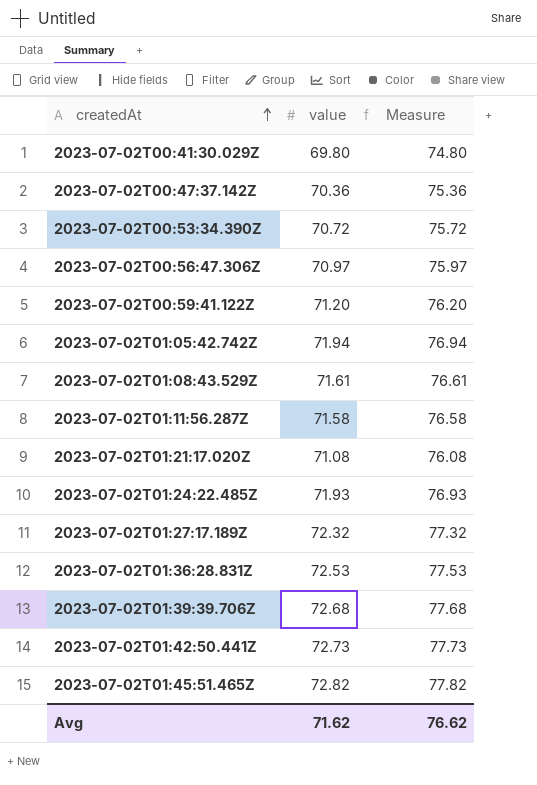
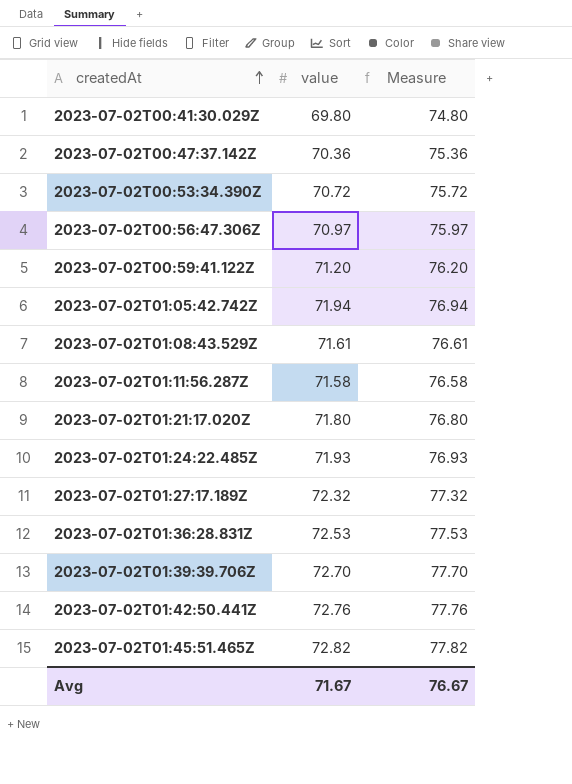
2023-07-02T01:21:17.020Z | value: 71.08 -> 71.80
2023-07-02T01:21:17.020Z | Measure: 76.08 -> 76.80
2023-07-02T01:39:39.706Z | value: 72.68 -> 72.70
2023-07-02T01:39:39.706Z | Measure: 77.68 -> 77.70
2023-07-02T01:42:50.441Z | value: 72.73 -> 72.76
2023-07-02T01:42:50.441Z | Measure: 77.73 -> 77.76
Avg | value: 71.62 -> 71.67
Avg | Measure: 76.62 -> 76.67

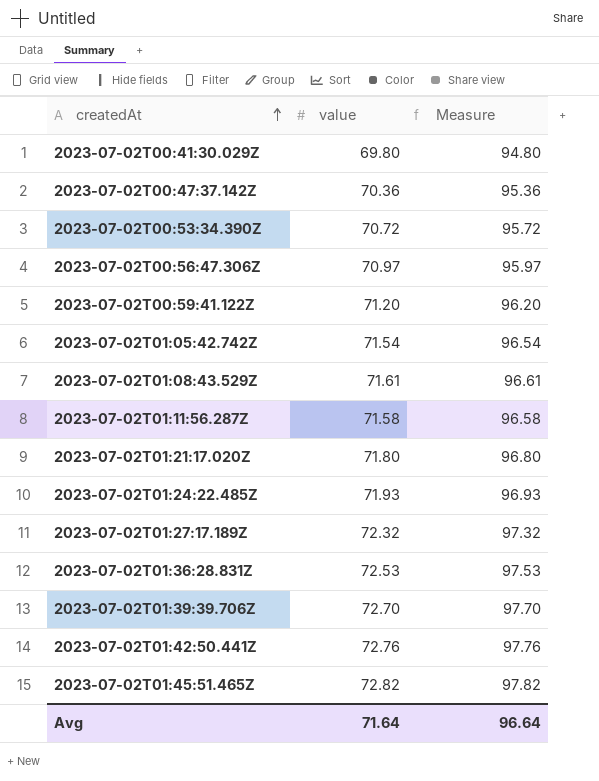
column Measure | formula: [value] + 5 -> [value] + 25
2023-07-02T01:05:42.742Z | value: 71.94 -> 71.54
Avg | value: 71.67 -> 71.64
Avg | Measure: 76.67 -> 96.64

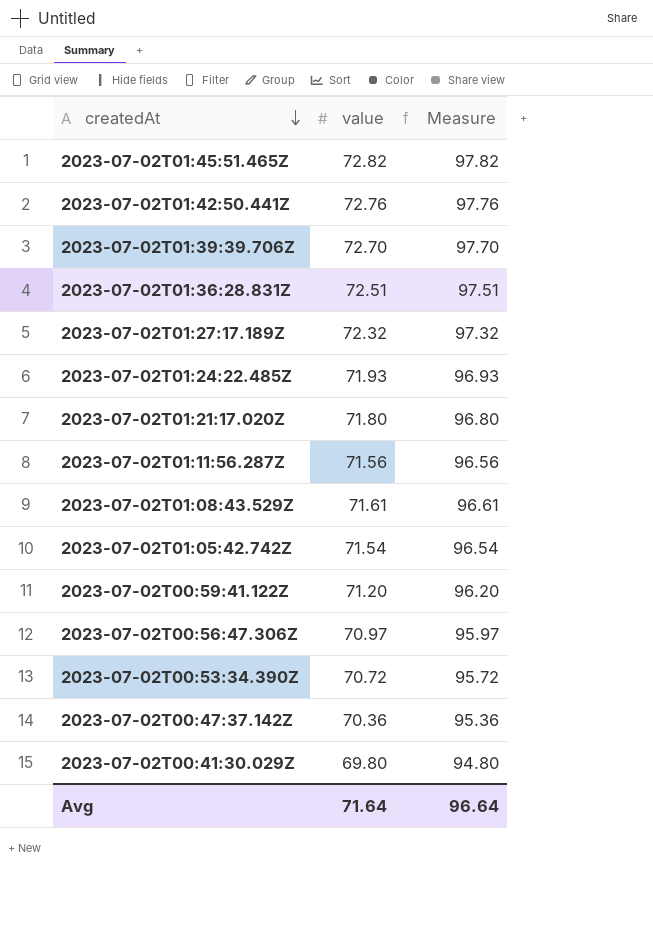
row order: createdAt ascending -> createdAt descending
2023-07-02T01:36:28.831Z | value: 72.53 -> 72.51
2023-07-02T01:36:28.831Z | Measure: 97.53 -> 97.51
2023-07-02T01:11:56.287Z | value: 71.58 -> 71.56
2023-07-02T01:11:56.287Z | Measure: 96.58 -> 96.56

